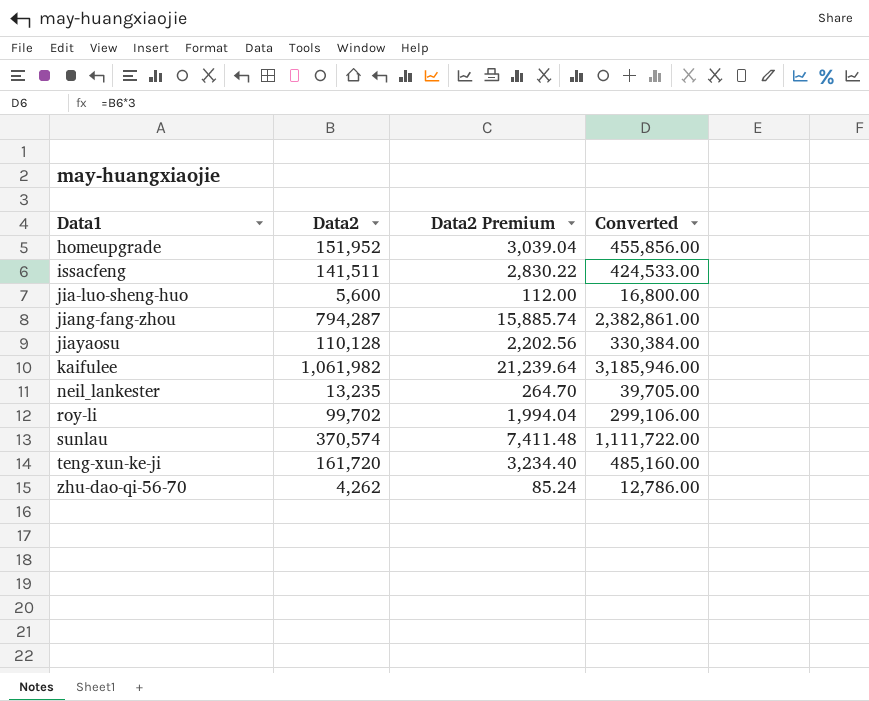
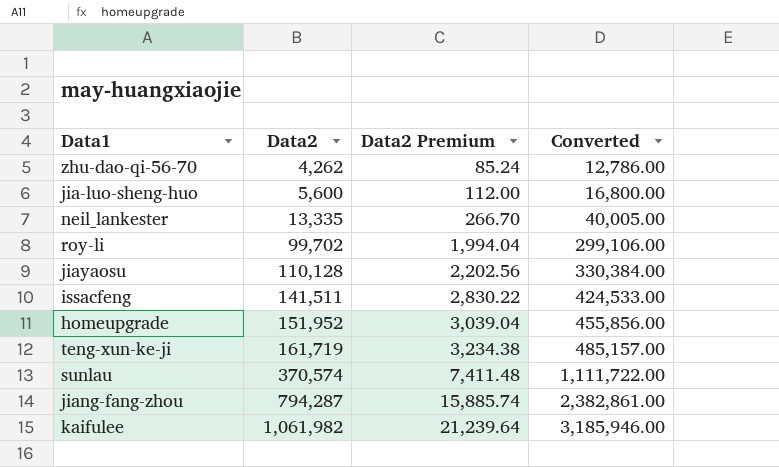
row order: Data1 ascending -> Data2 ascending
neil_lankester | Data2: 13,235 -> 13,335
neil_lankester | Data2 Premium: 264.70 -> 266.70
neil_lankester | Converted: 39,705.00 -> 40,005.00
teng-xun-ke-ji | Data2: 161,720 -> 161,719
teng-xun-ke-ji | Data2 Premium: 3,234.40 -> 3,234.38
teng-xun-ke-ji | Converted: 485,160.00 -> 485,157.00

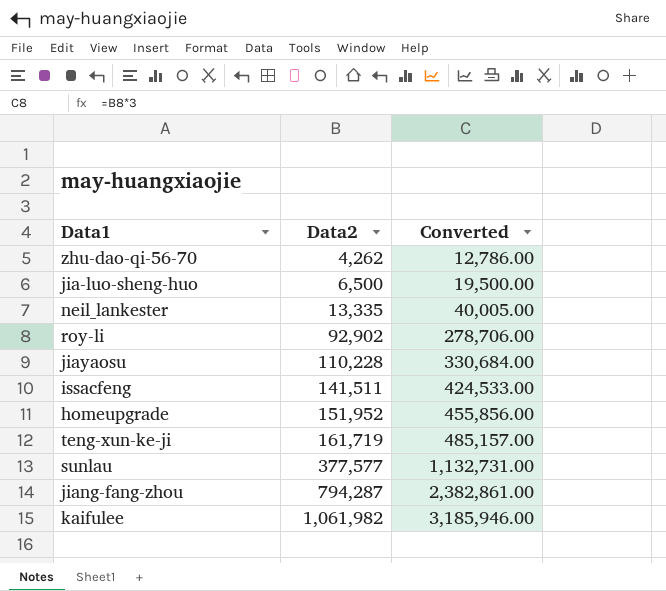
column Data2 Premium | formula: [Data2] * 0.02 -> none
jia-luo-sheng-huo | Data2: 5,600 -> 6,500
jia-luo-sheng-huo | Converted: 16,800.00 -> 19,500.00
roy-li | Data2: 99,702 -> 92,902
roy-li | Converted: 299,106.00 -> 278,706.00
jiayaosu | Data2: 110,128 -> 110,228
jiayaosu | Converted: 330,384.00 -> 330,684.00
sunlau | Data2: 370,574 -> 377,577
sunlau | Converted: 1,111,722.00 -> 1,132,731.00

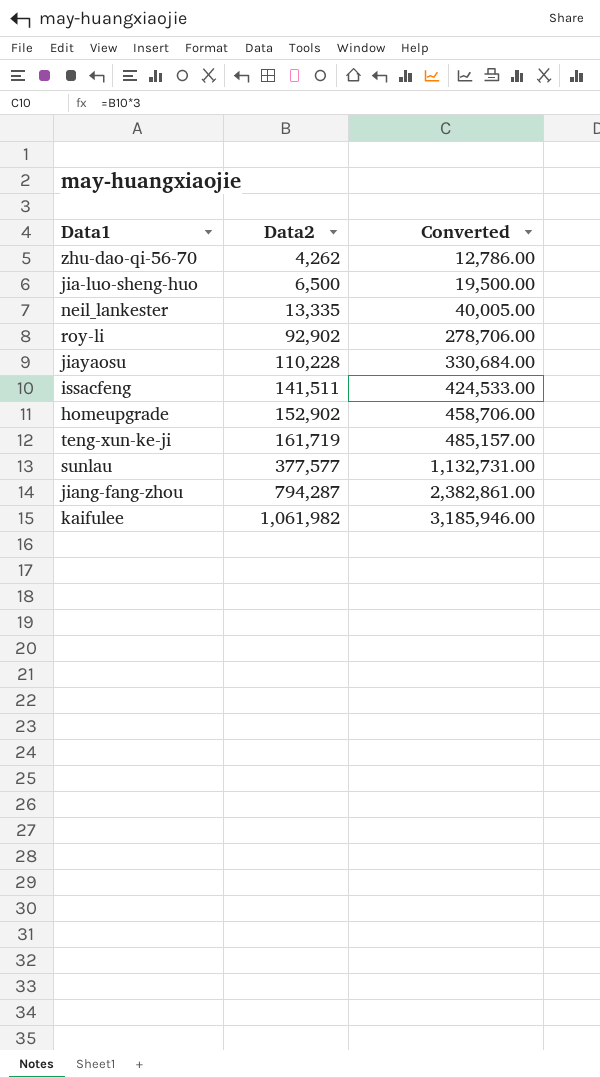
homeupgrade | Data2: 151,952 -> 152,902
homeupgrade | Converted: 455,856.00 -> 458,706.00

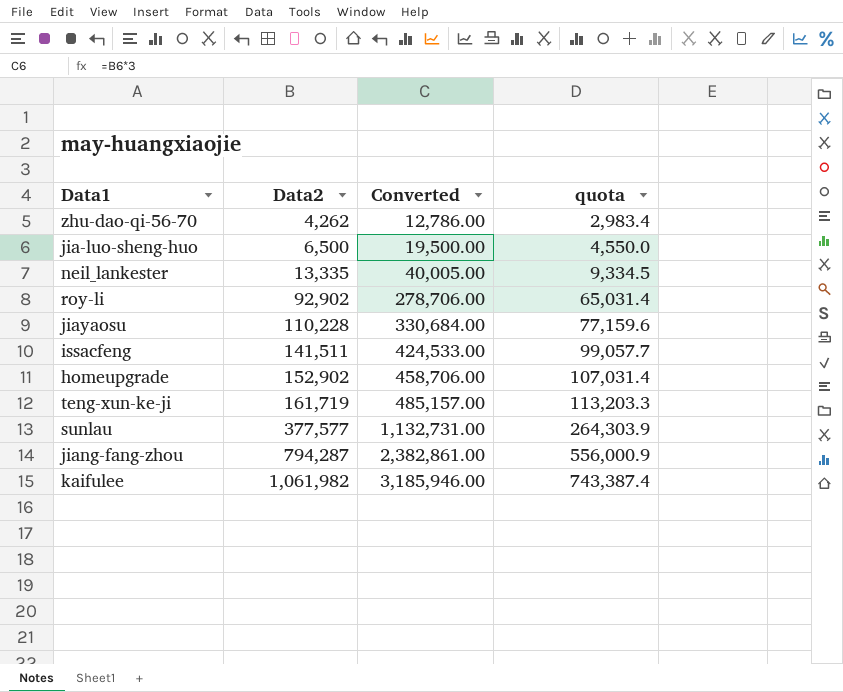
column quota | formula: none -> [Data2] * 0.7

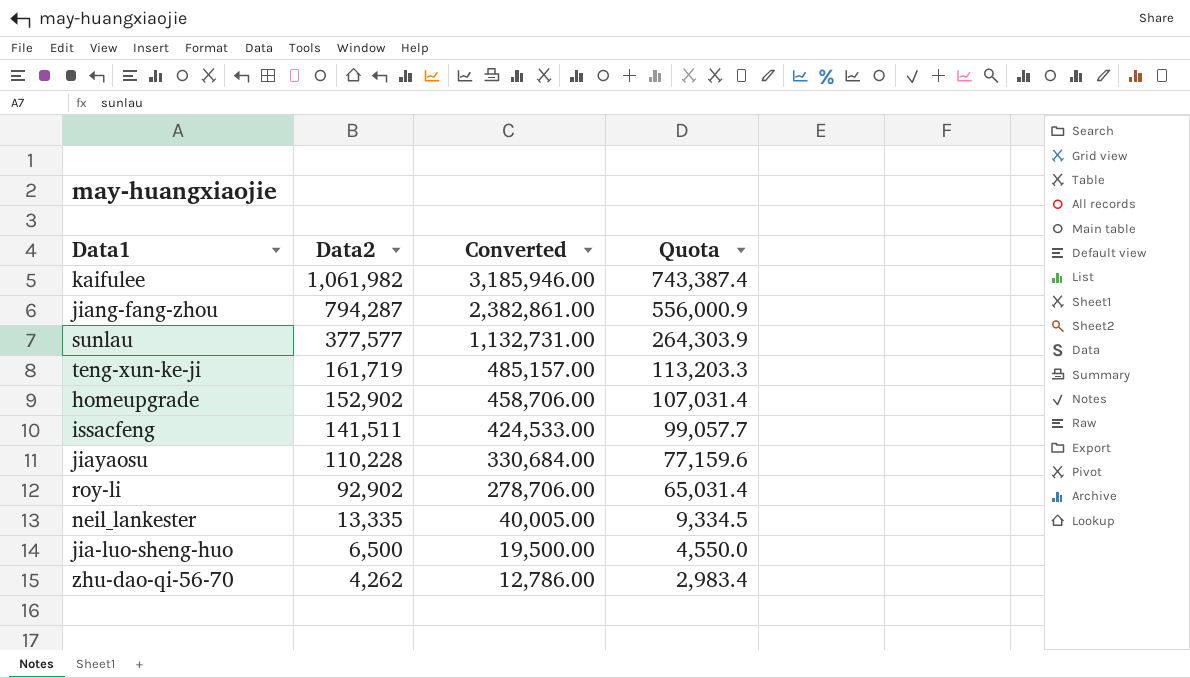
row order: Data2 ascending -> Data2 descending
column name: quota -> Quota

